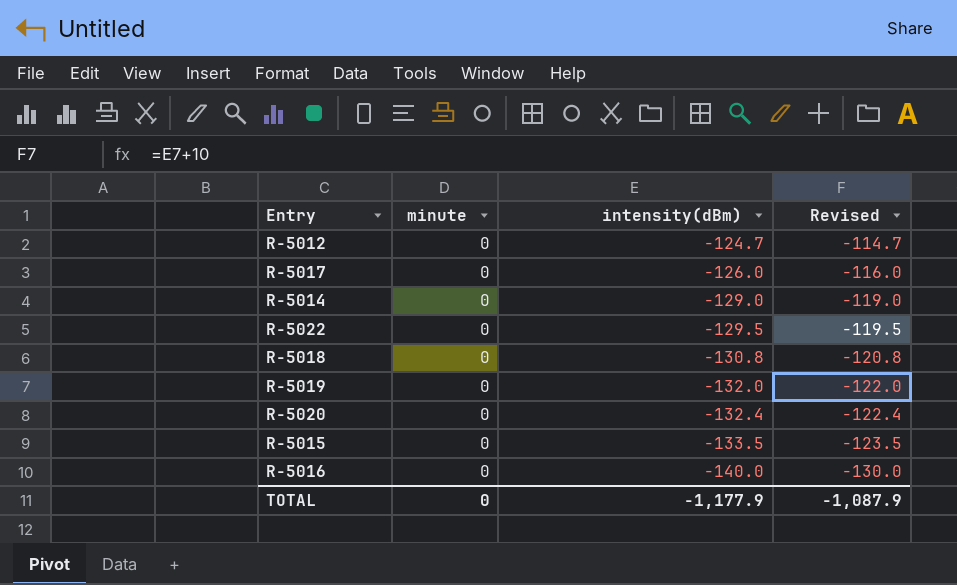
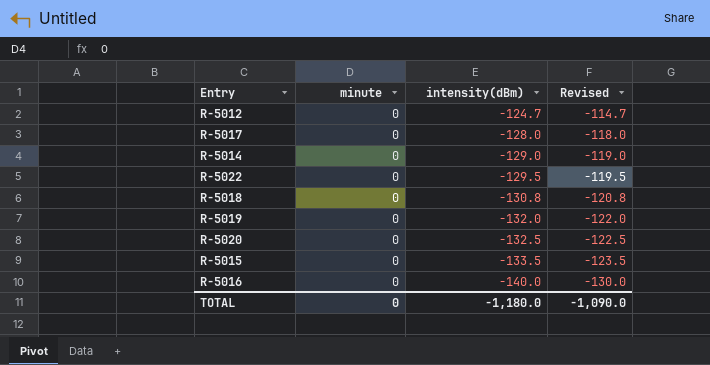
R-5017 | intensity(dBm): -126.0 -> -128.0
R-5017 | Revised: -116.0 -> -118.0
R-5020 | intensity(dBm): -132.4 -> -132.5
R-5020 | Revised: -122.4 -> -122.5
TOTAL | intensity(dBm): -1,177.9 -> -1,180.0
TOTAL | Revised: -1,087.9 -> -1,090.0

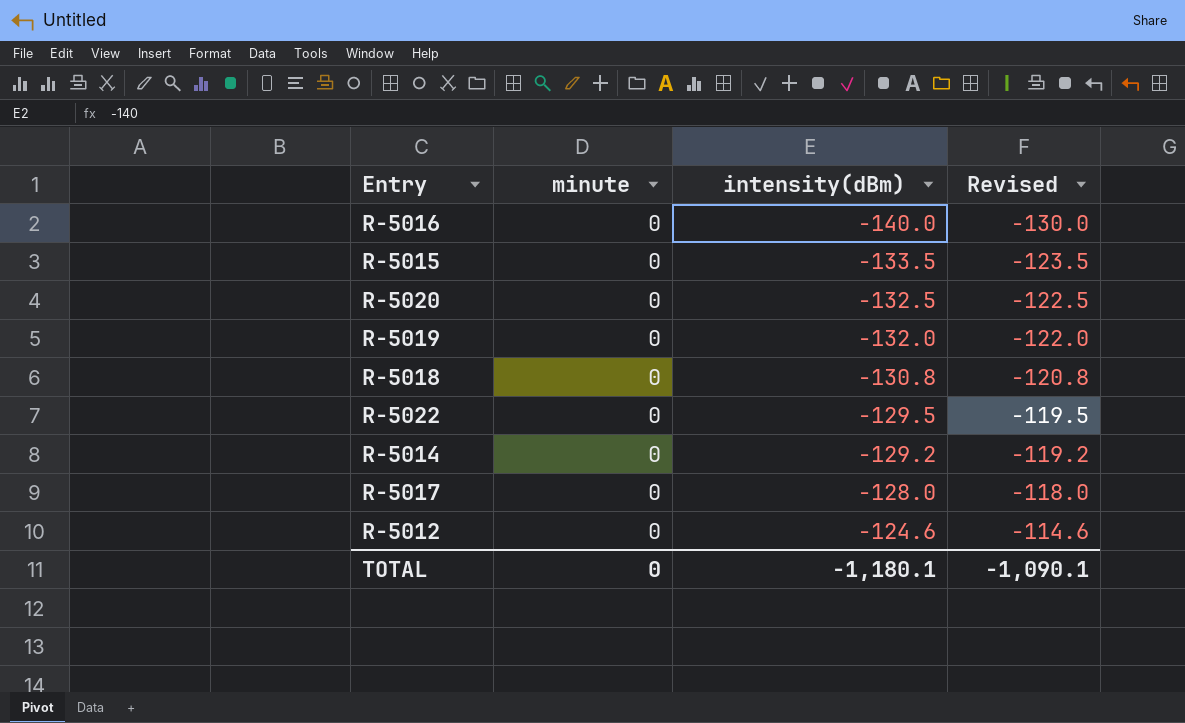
row order: intensity(dBm) descending -> intensity(dBm) ascending
R-5014 | intensity(dBm): -129.0 -> -129.2
R-5014 | Revised: -119.0 -> -119.2
R-5012 | intensity(dBm): -124.7 -> -124.6
R-5012 | Revised: -114.7 -> -114.6
TOTAL | intensity(dBm): -1,180.0 -> -1,180.1
TOTAL | Revised: -1,090.0 -> -1,090.1

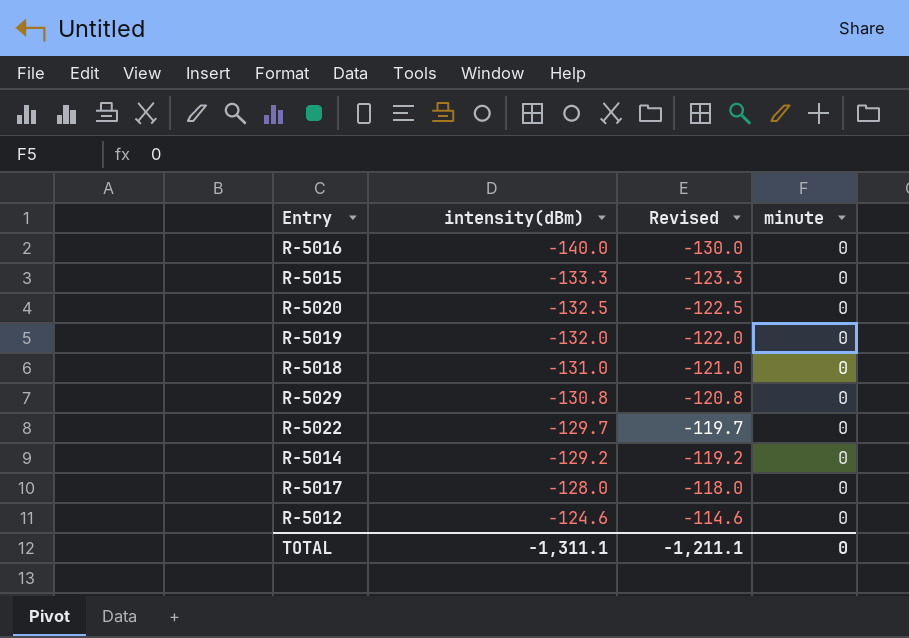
column minute | position: 2 -> 4
R-5015 | intensity(dBm): -133.5 -> -133.3
R-5015 | Revised: -123.5 -> -123.3
R-5018 | intensity(dBm): -130.8 -> -131.0
R-5018 | Revised: -120.8 -> -121.0
row R-5029: none -> -130.8 | -120.8 | 0
R-5022 | intensity(dBm): -129.5 -> -129.7
R-5022 | Revised: -119.5 -> -119.7
TOTAL | intensity(dBm): -1,180.1 -> -1,311.1
TOTAL | Revised: -1,090.1 -> -1,211.1

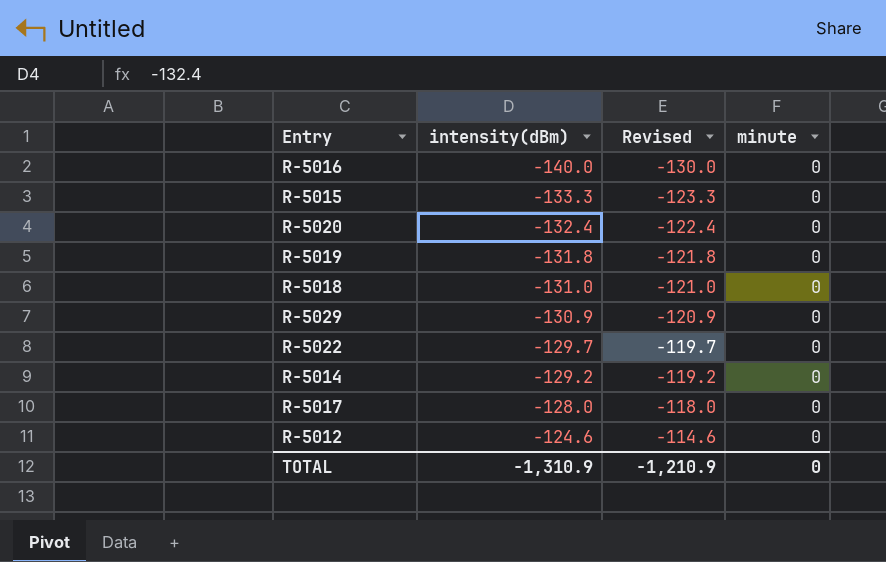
R-5020 | intensity(dBm): -132.5 -> -132.4
R-5020 | Revised: -122.5 -> -122.4
R-5019 | intensity(dBm): -132.0 -> -131.8
R-5019 | Revised: -122.0 -> -121.8
R-5029 | intensity(dBm): -130.8 -> -130.9
R-5029 | Revised: -120.8 -> -120.9
TOTAL | intensity(dBm): -1,311.1 -> -1,310.9
TOTAL | Revised: -1,211.1 -> -1,210.9

